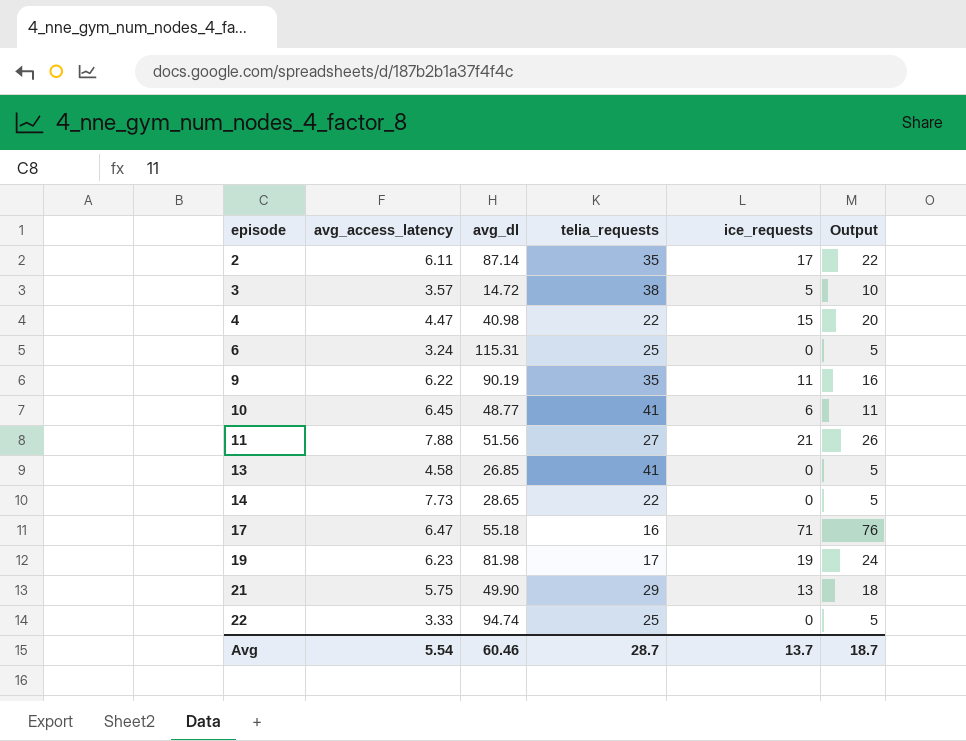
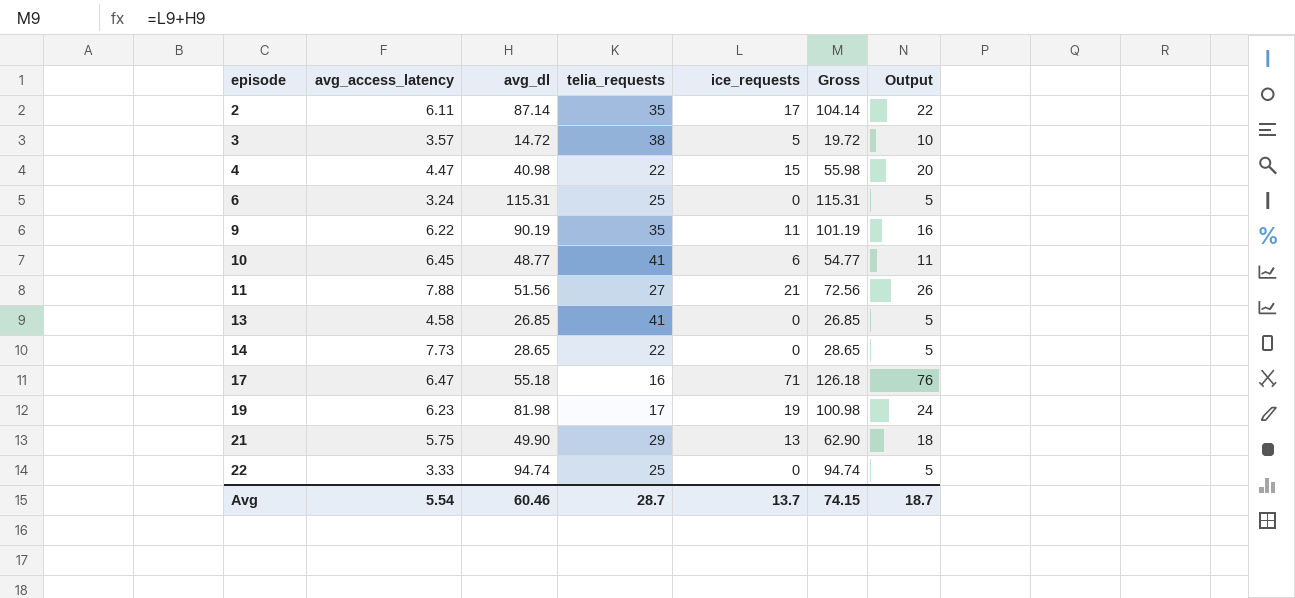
column Gross | formula: none -> [avg_dl] + [ice_requests]

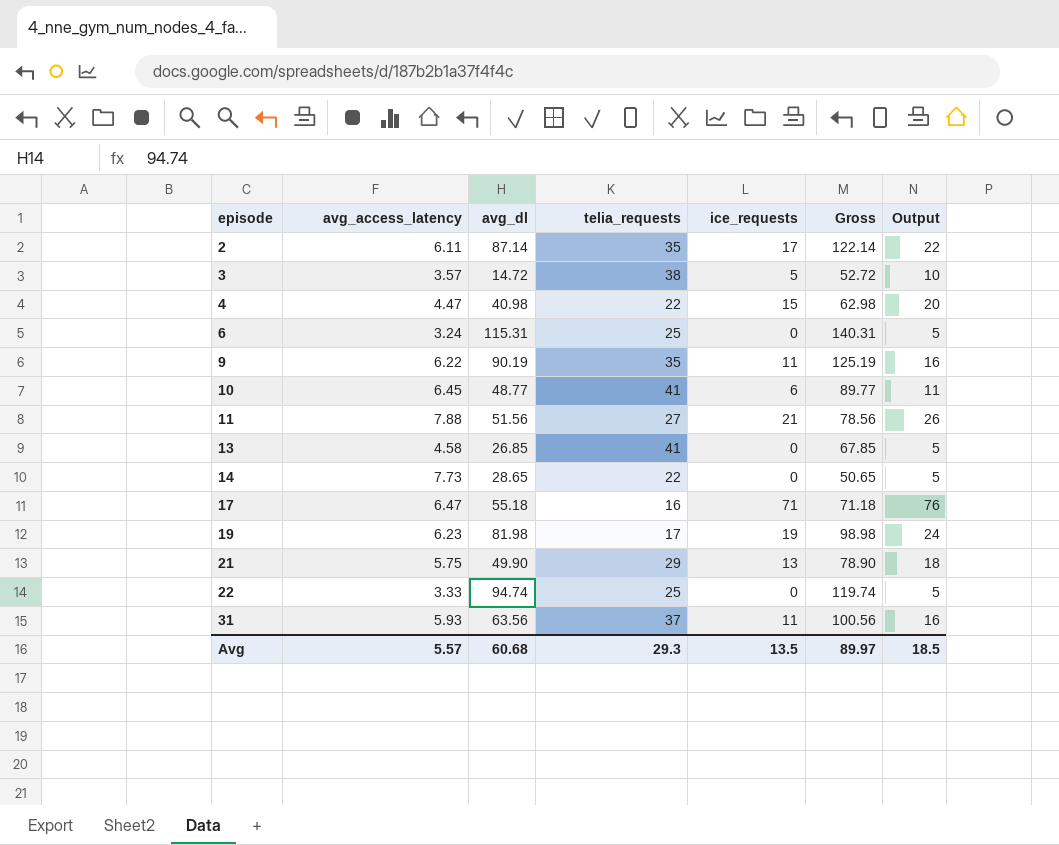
column Gross | formula: [avg_dl] + [ice_requests] -> [avg_dl] + [telia_requests]
row 31: none -> 5.93 | 63.56 | 37 | 11 | 100.56 | 16
Avg | avg_access_latency: 5.54 -> 5.57
Avg | avg_dl: 60.46 -> 60.68
Avg | telia_requests: 28.7 -> 29.3
Avg | ice_requests: 13.7 -> 13.5
Avg | Gross: 74.15 -> 89.97
Avg | Output: 18.7 -> 18.5

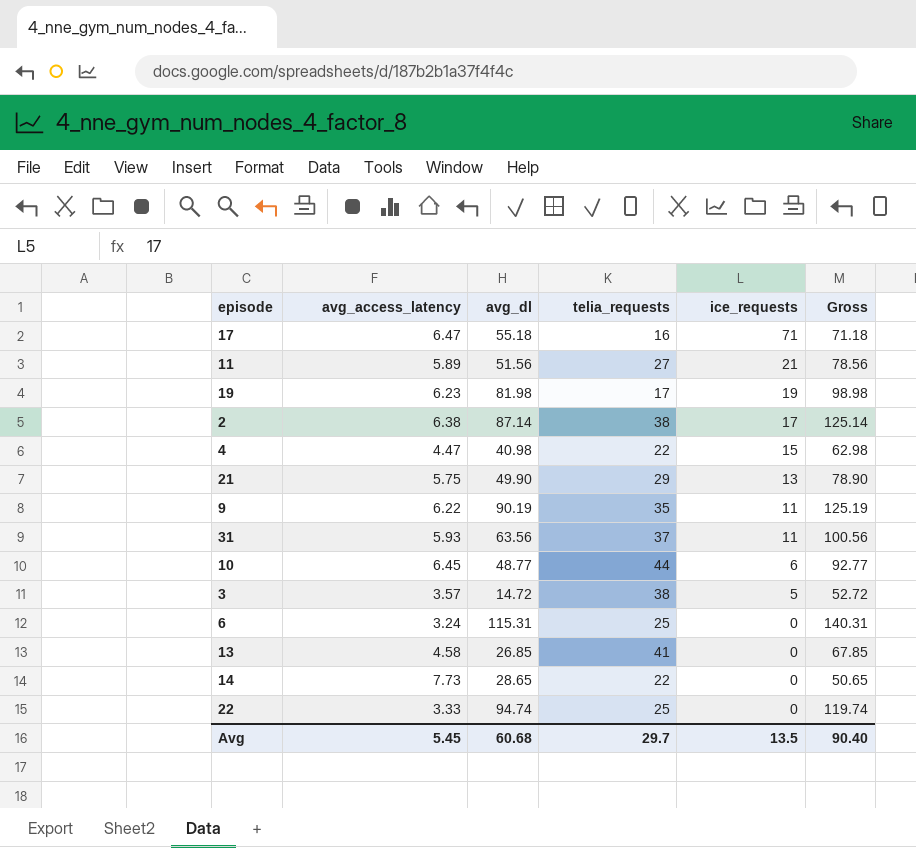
row order: episode ascending -> ice_requests descending
column Output | formula: [ice_requests] + 5 -> none
11 | avg_access_latency: 7.88 -> 5.89
2 | avg_access_latency: 6.11 -> 6.38
2 | telia_requests: 35 -> 38
2 | Gross: 122.14 -> 125.14
10 | telia_requests: 41 -> 44
10 | Gross: 89.77 -> 92.77
Avg | avg_access_latency: 5.57 -> 5.45
Avg | telia_requests: 29.3 -> 29.7
Avg | Gross: 89.97 -> 90.40

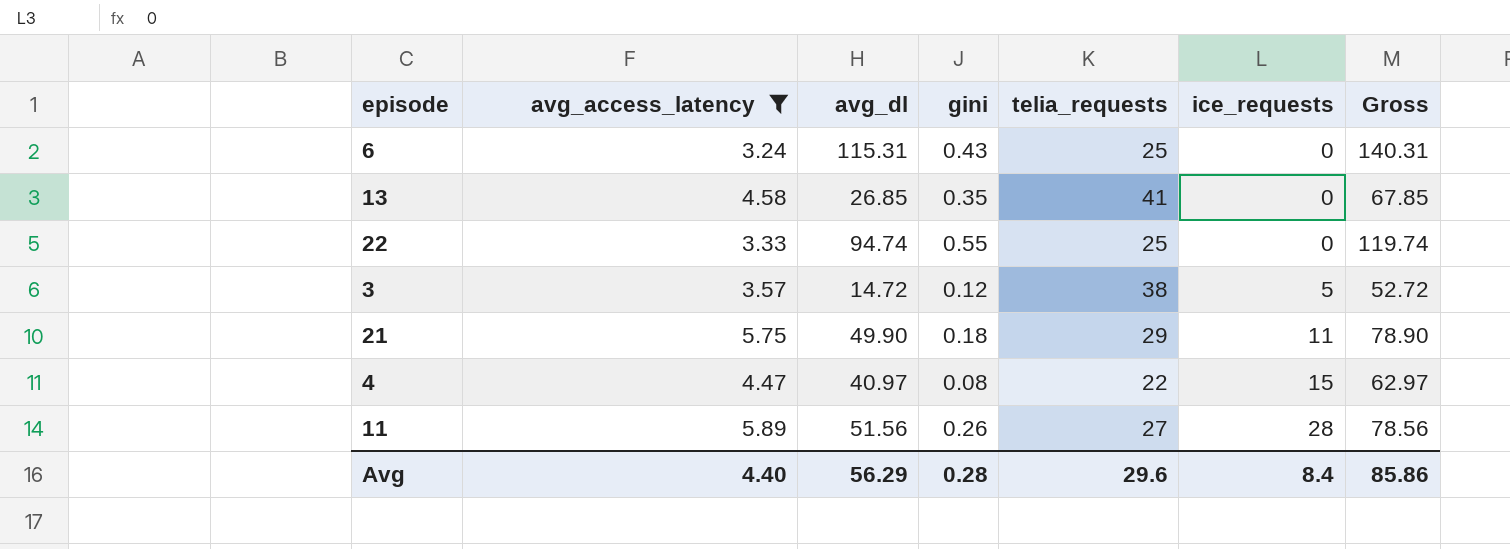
filter: none -> avg_access_latency <= 5.89
row order: ice_requests descending -> ice_requests ascending
column gini | position: none -> 4
21 | ice_requests: 13 -> 11
4 | avg_dl: 40.98 -> 40.97
4 | Gross: 62.98 -> 62.97
11 | ice_requests: 21 -> 28
Avg | avg_access_latency: 5.45 -> 4.40
Avg | avg_dl: 60.68 -> 56.29
Avg | telia_requests: 29.7 -> 29.6
Avg | ice_requests: 13.5 -> 8.4
Avg | Gross: 90.40 -> 85.86

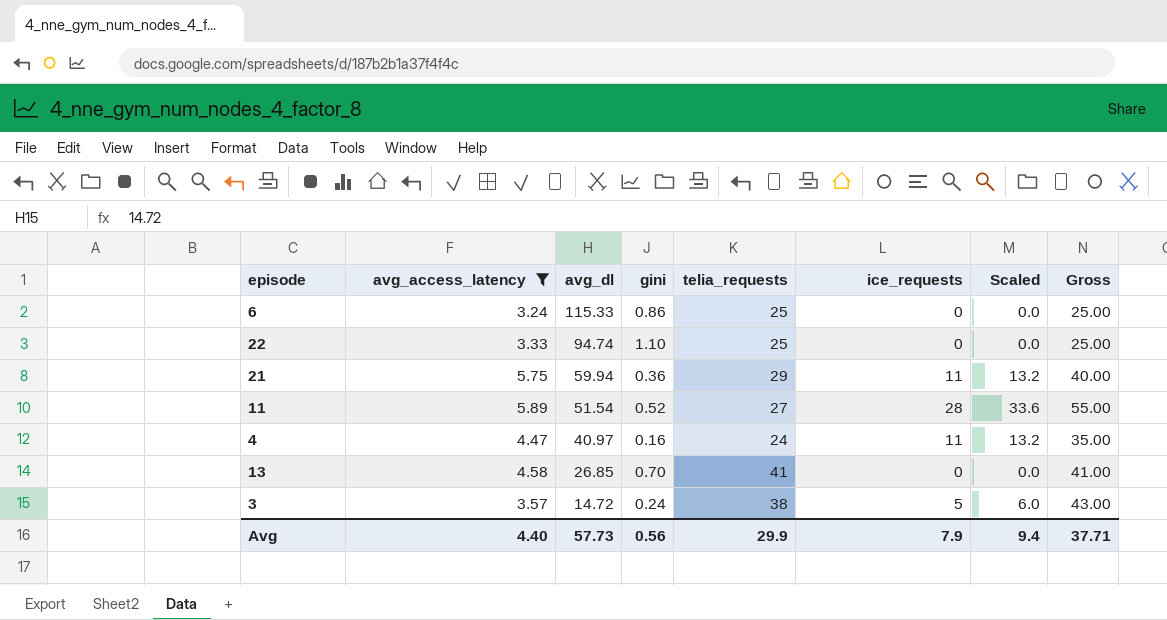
row order: ice_requests ascending -> avg_dl descending
column Scaled | formula: none -> [ice_requests] * 1.2
column Gross | formula: [avg_dl] + [telia_requests] -> [telia_requests] + [ice_requests]
6 | avg_dl: 115.31 -> 115.33
6 | gini: 0.43 -> 0.86
22 | gini: 0.55 -> 1.10
21 | avg_dl: 49.90 -> 59.94
21 | gini: 0.18 -> 0.36
11 | avg_dl: 51.56 -> 51.54
11 | gini: 0.26 -> 0.52
4 | gini: 0.08 -> 0.16
4 | telia_requests: 22 -> 24
4 | ice_requests: 15 -> 11
13 | gini: 0.35 -> 0.70
3 | gini: 0.12 -> 0.24
Avg | avg_dl: 56.29 -> 57.73
Avg | gini: 0.28 -> 0.56
Avg | telia_requests: 29.6 -> 29.9
Avg | ice_requests: 8.4 -> 7.9
Avg | Gross: 85.86 -> 37.71

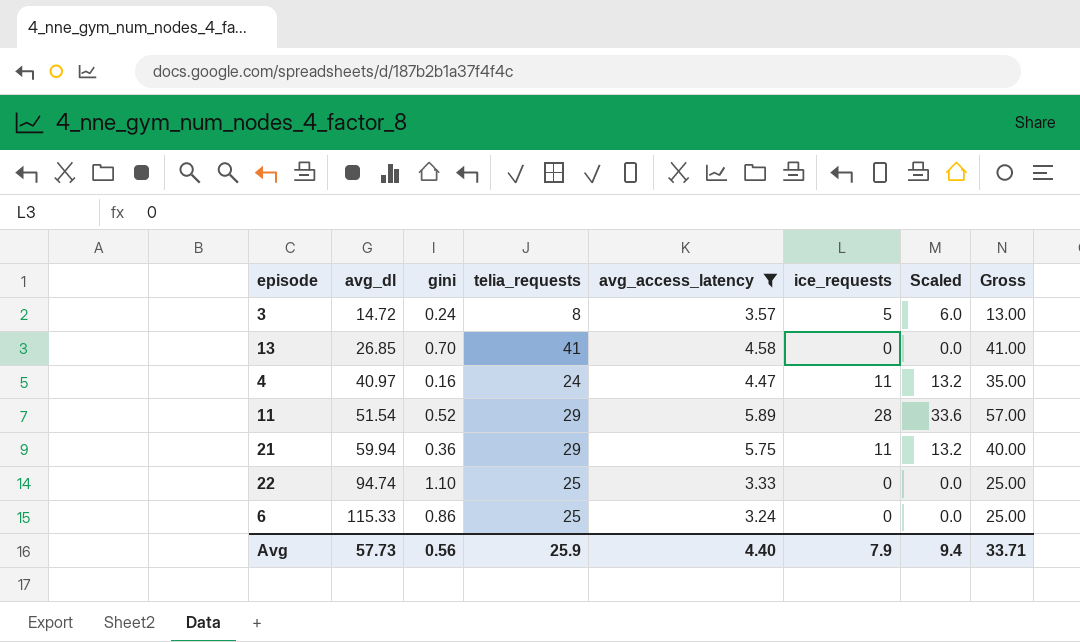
row order: avg_dl descending -> avg_dl ascending
column avg_access_latency | position: 2 -> 5
3 | telia_requests: 38 -> 8
3 | Gross: 43.00 -> 13.00
11 | telia_requests: 27 -> 29
11 | Gross: 55.00 -> 57.00
Avg | telia_requests: 29.9 -> 25.9
Avg | Gross: 37.71 -> 33.71

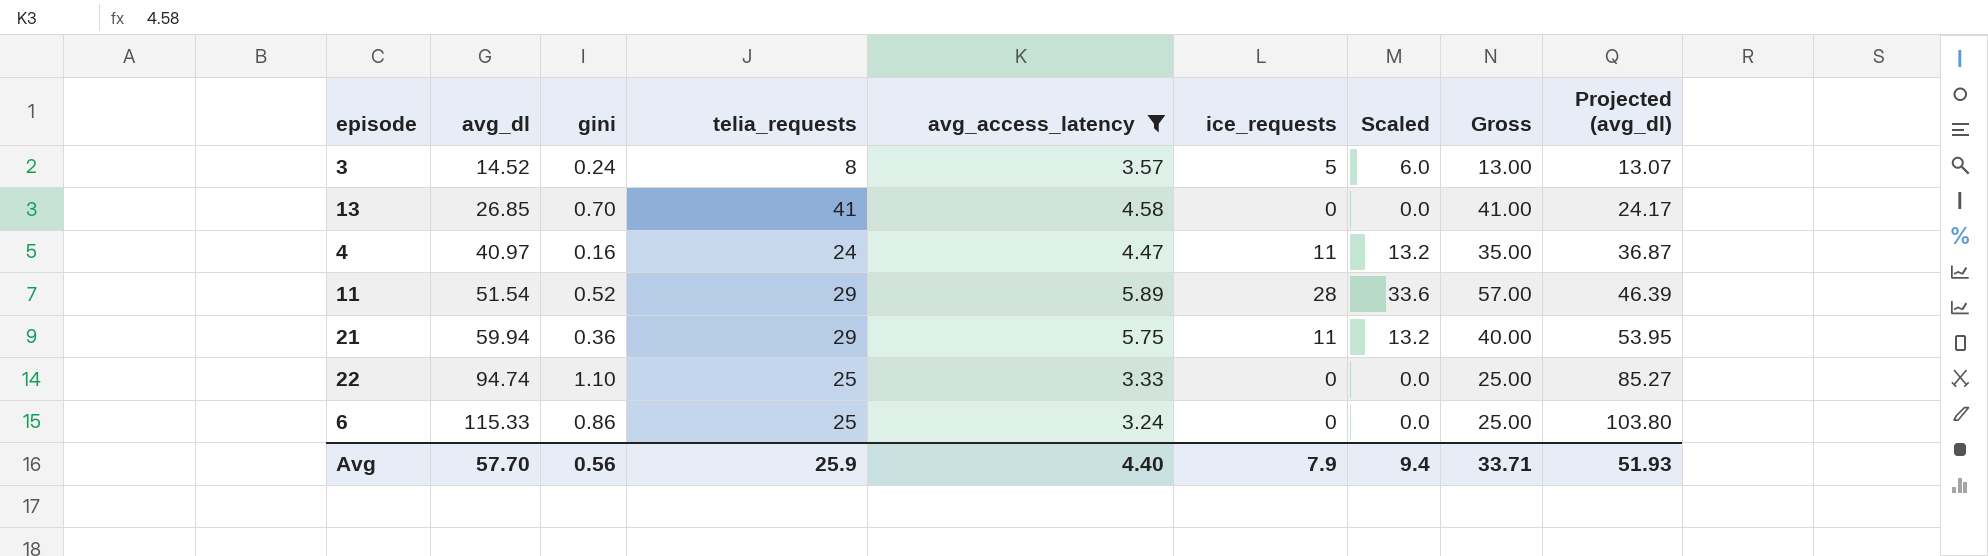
column Projected (avg_dl) | formula: none -> [avg_dl] * 0.9
3 | avg_dl: 14.72 -> 14.52
Avg | avg_dl: 57.73 -> 57.70

